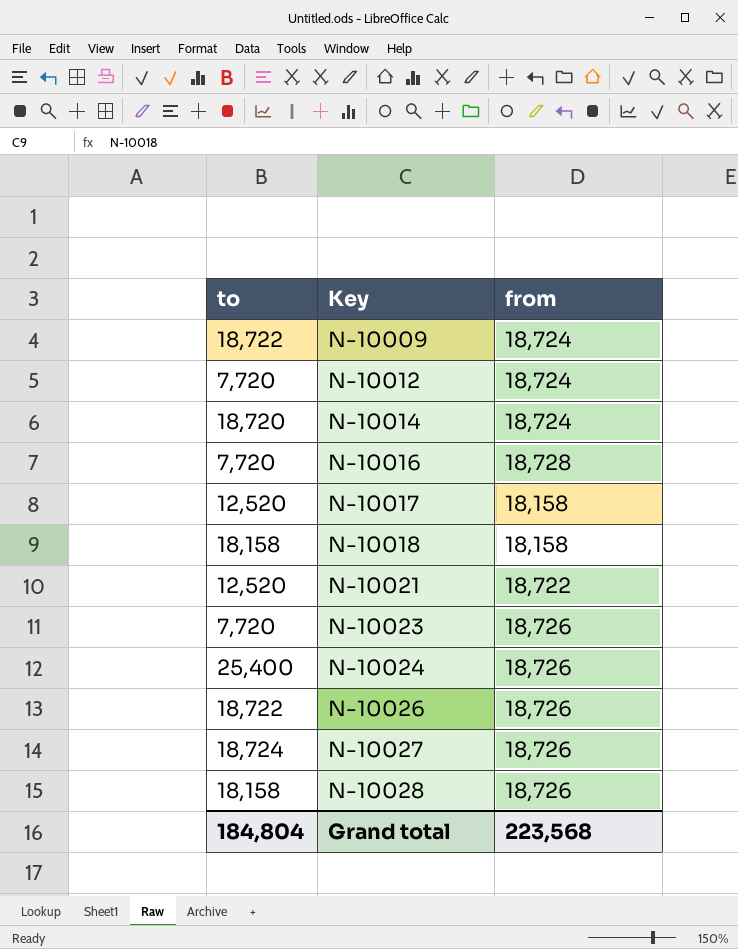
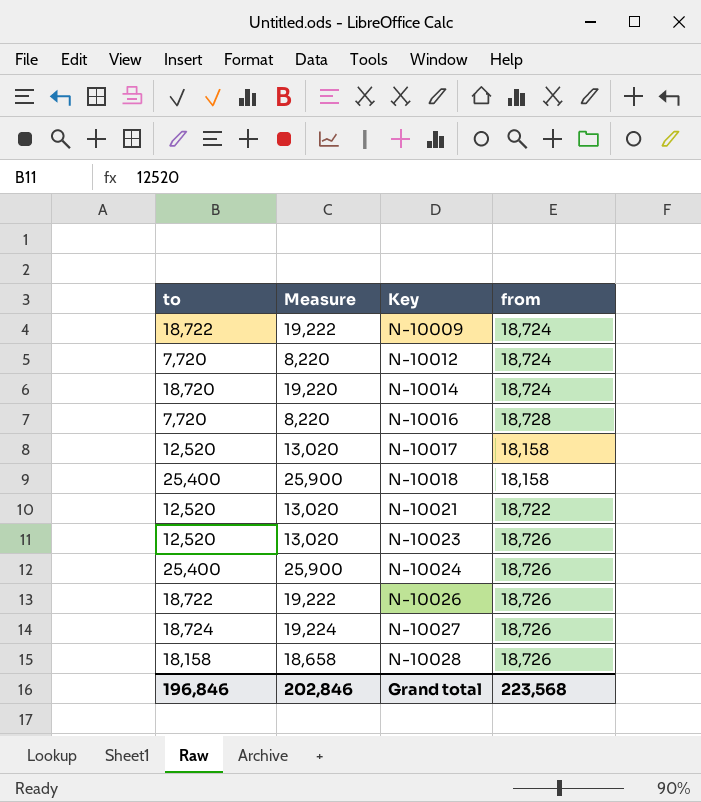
column Measure | formula: none -> [to] + 500
N-10018 | to: 18,158 -> 25,400
N-10023 | to: 7,720 -> 12,520
Grand total | to: 184,804 -> 196,846

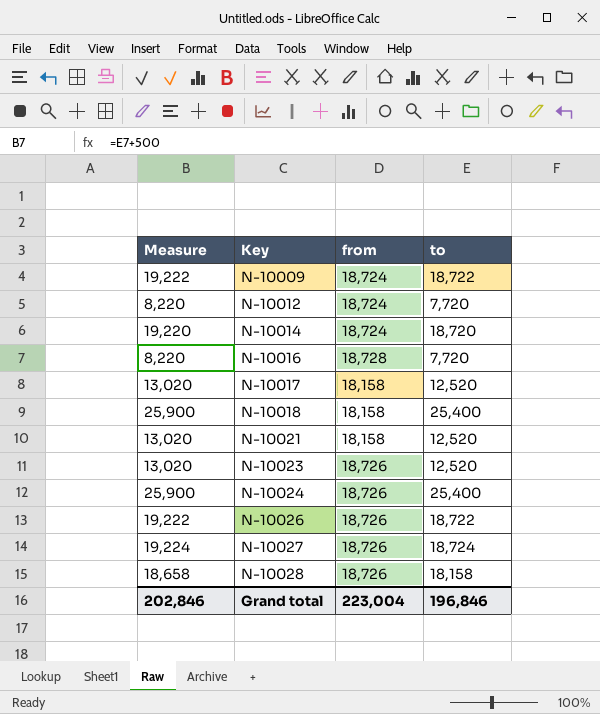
column to | position: 1 -> 4
N-10021 | from: 18,722 -> 18,158
Grand total | from: 223,568 -> 223,004

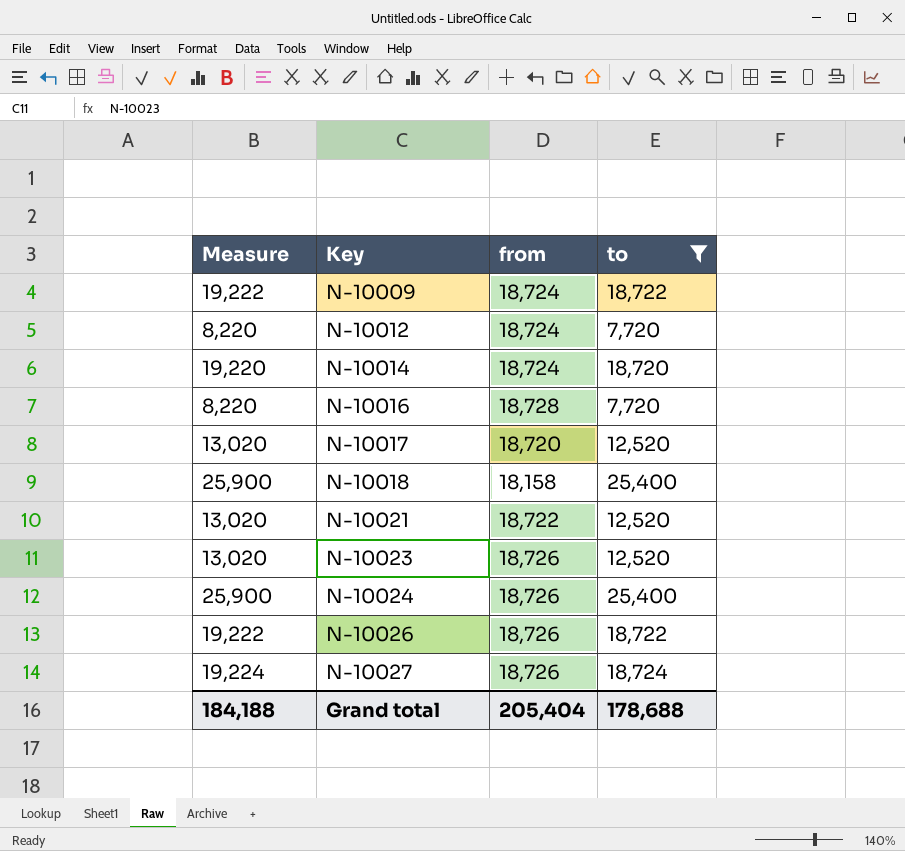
filter: none -> to != 18,158
N-10017 | from: 18,158 -> 18,720
N-10021 | from: 18,158 -> 18,722
Grand total | Measure: 202,846 -> 184,188
Grand total | from: 223,004 -> 205,404
Grand total | to: 196,846 -> 178,688

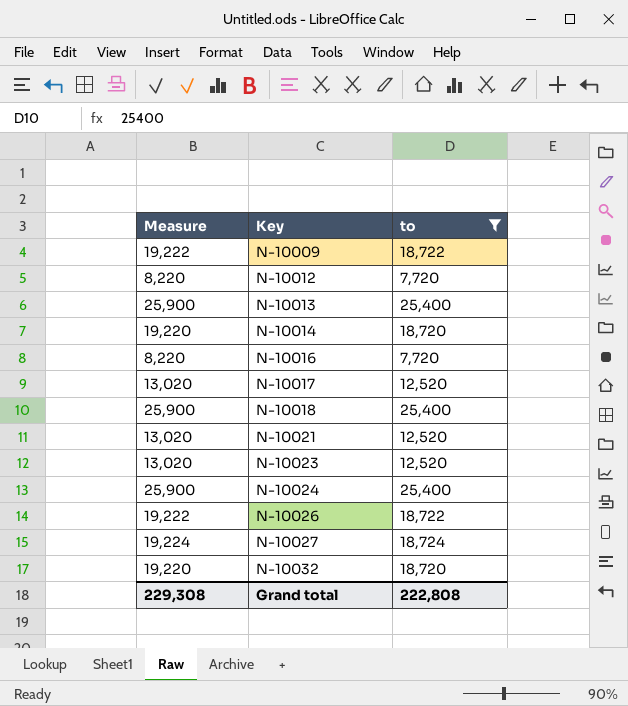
column from | position: 3 -> none
row N-10013: none -> 25,900 | 25,400
row N-10032: none -> 19,220 | 18,720
Grand total | Measure: 184,188 -> 229,308
Grand total | to: 178,688 -> 222,808

